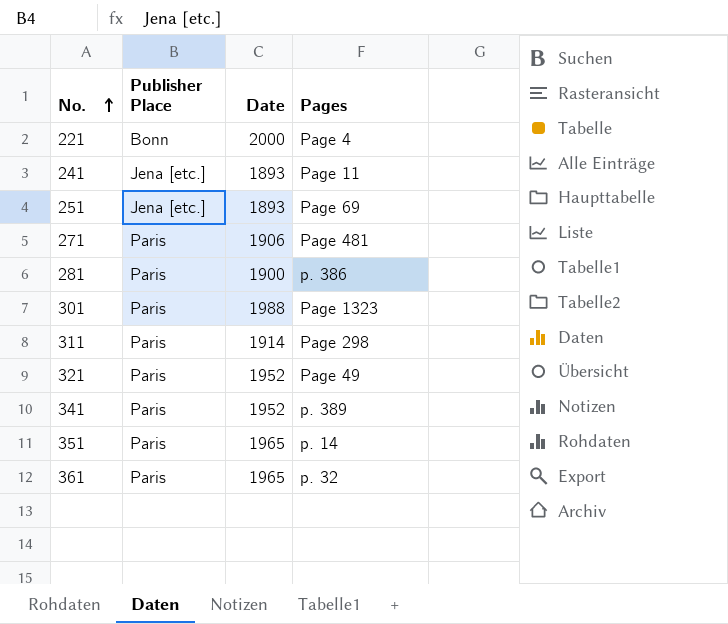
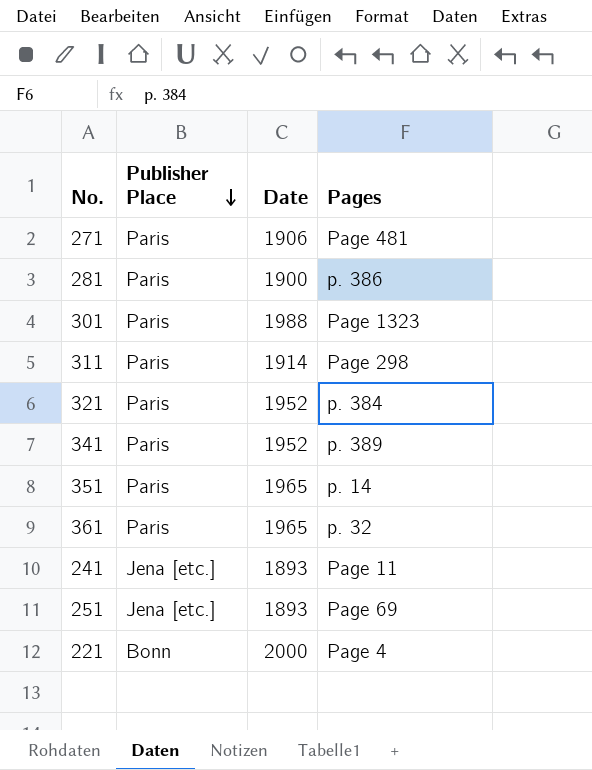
row order: No. ascending -> Publisher Place descending
321 | Pages: Page 49 -> p. 384

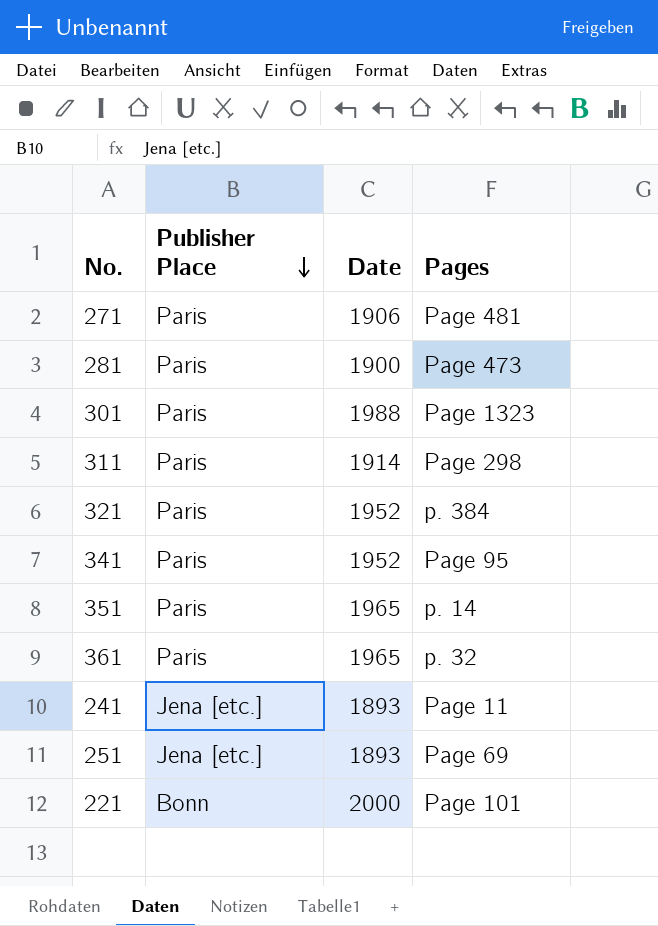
281 | Pages: p. 386 -> Page 473
341 | Pages: p. 389 -> Page 95
221 | Pages: Page 4 -> Page 101

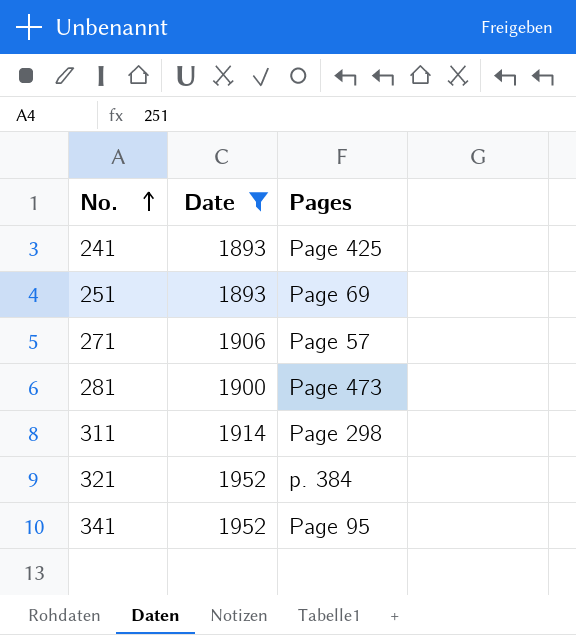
filter: none -> Date <= 1952
row order: Publisher Place descending -> No. ascending
column Publisher Place | position: 2 -> none
241 | Pages: Page 11 -> Page 425
271 | Pages: Page 481 -> Page 57

